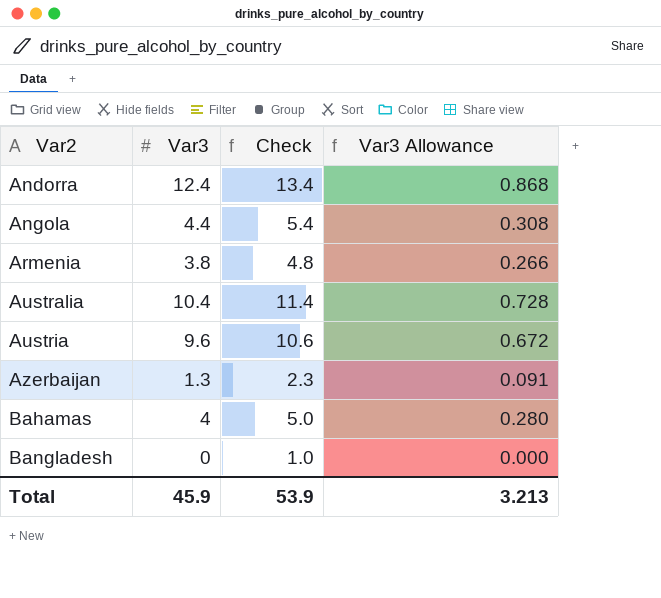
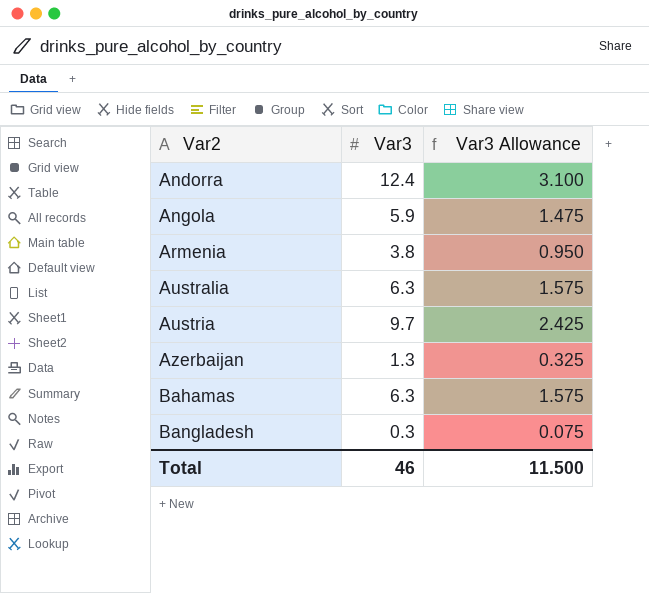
column Check | formula: [Var3] + 1 -> none
column Var3 Allowance | formula: [Var3] * 0.07 -> [Var3] * 0.25
Angola | Var3: 4.4 -> 5.9
Australia | Var3: 10.4 -> 6.3
Austria | Var3: 9.6 -> 9.7
Bahamas | Var3: 4 -> 6.3
Bangladesh | Var3: 0 -> 0.3
Total | Var3: 45.9 -> 46
Total | Var3 Allowance: 3.213 -> 11.500

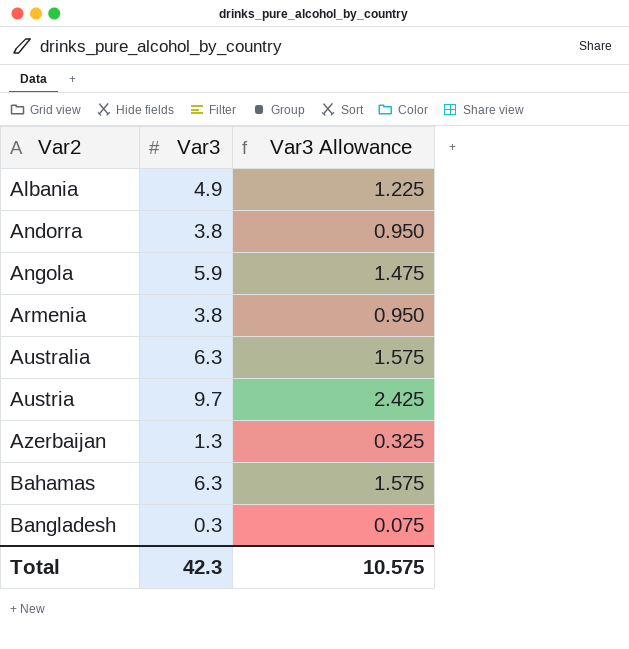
row Albania: none -> 4.9 | 1.225
Andorra | Var3: 12.4 -> 3.8
Andorra | Var3 Allowance: 3.100 -> 0.950
Total | Var3: 46 -> 42.3
Total | Var3 Allowance: 11.500 -> 10.575

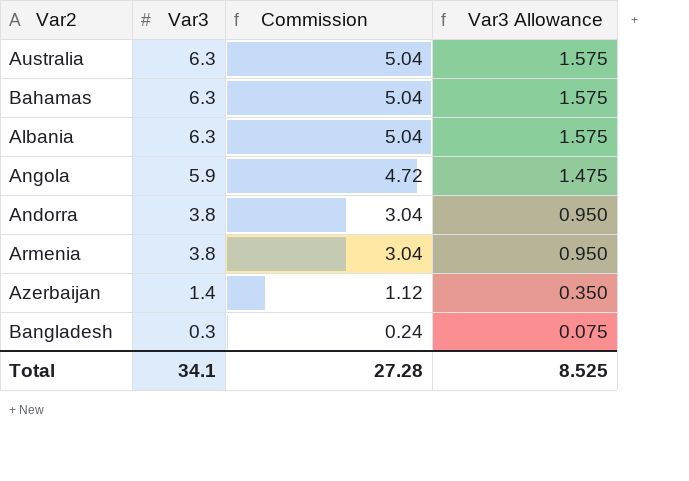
row order: Var2 ascending -> Var3 descending
column Commission | formula: none -> [Var3] * 0.8
row Austria: 9.7 | 2.425 -> none
Albania | Var3: 4.9 -> 6.3
Albania | Var3 Allowance: 1.225 -> 1.575
Azerbaijan | Var3: 1.3 -> 1.4
Azerbaijan | Var3 Allowance: 0.325 -> 0.350
Total | Var3: 42.3 -> 34.1
Total | Var3 Allowance: 10.575 -> 8.525

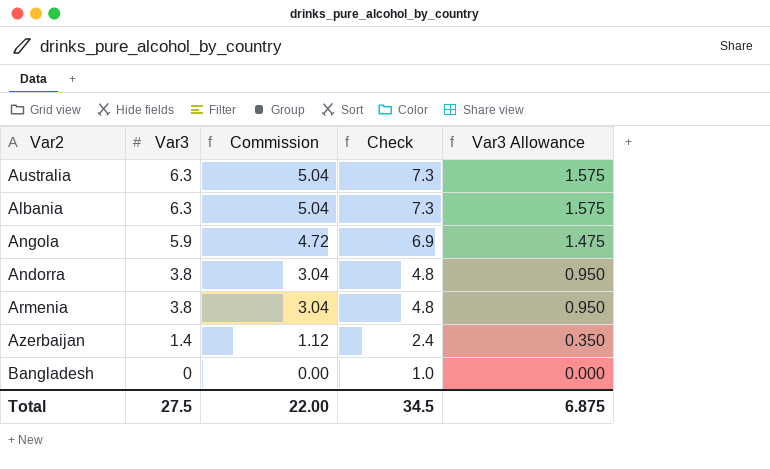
column Check | formula: none -> [Var3] + 1
row Bahamas: 6.3 | 5.04 | 1.575 -> none
Bangladesh | Var3: 0.3 -> 0
Bangladesh | Commission: 0.24 -> 0.00
Bangladesh | Var3 Allowance: 0.075 -> 0.000
Total | Var3: 34.1 -> 27.5
Total | Commission: 27.28 -> 22.00
Total | Var3 Allowance: 8.525 -> 6.875

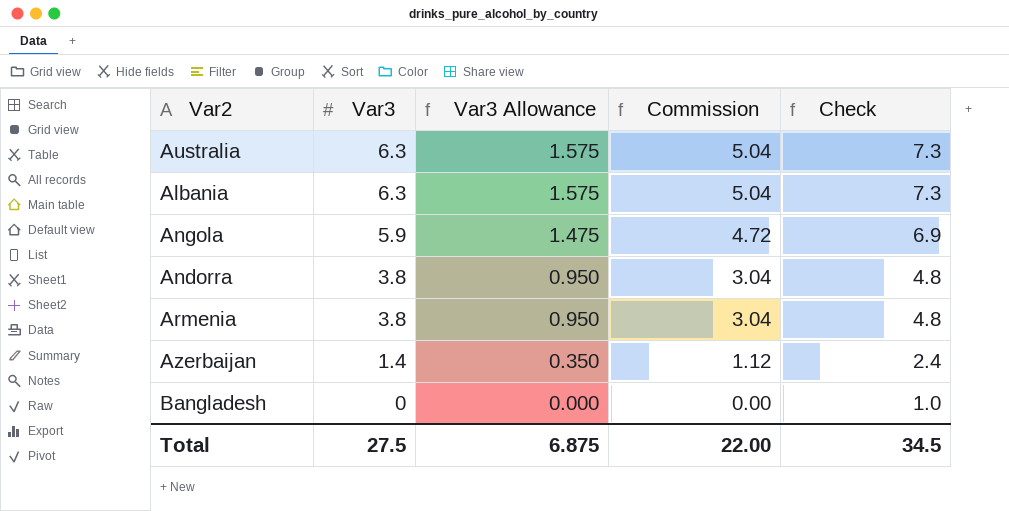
column Var3 Allowance | position: 5 -> 3

